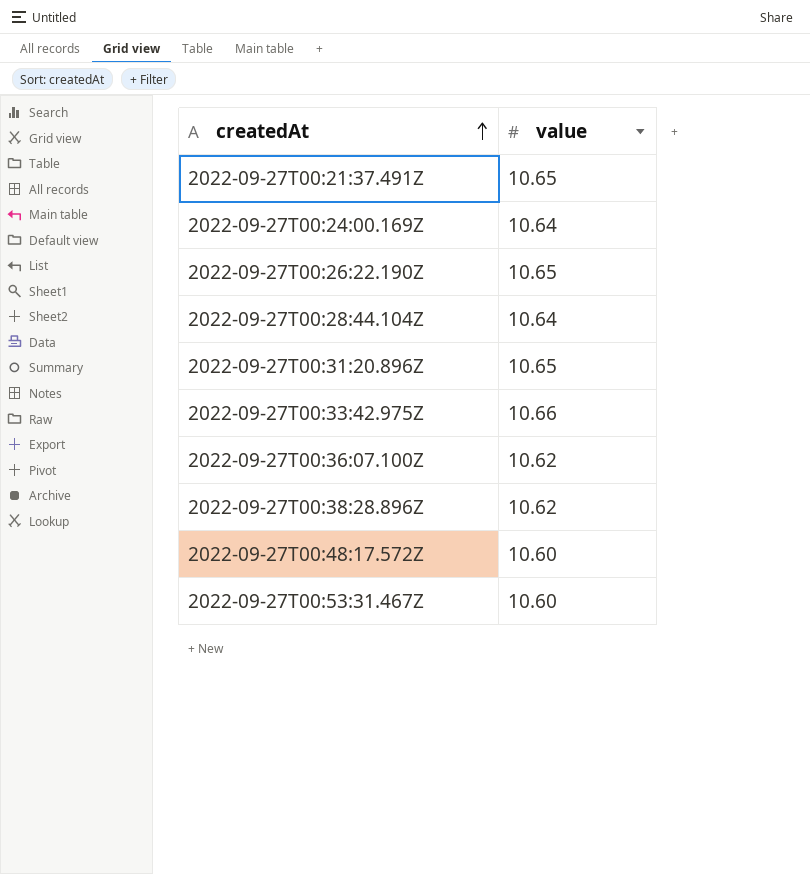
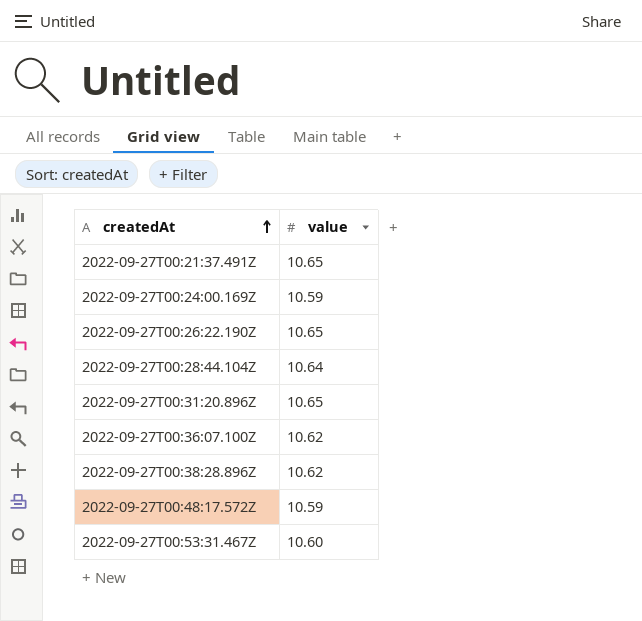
row 2022-09-27T00:33:42.975Z: 10.66 -> none
2022-09-27T00:24:00.169Z | value: 10.64 -> 10.59
2022-09-27T00:48:17.572Z | value: 10.60 -> 10.59

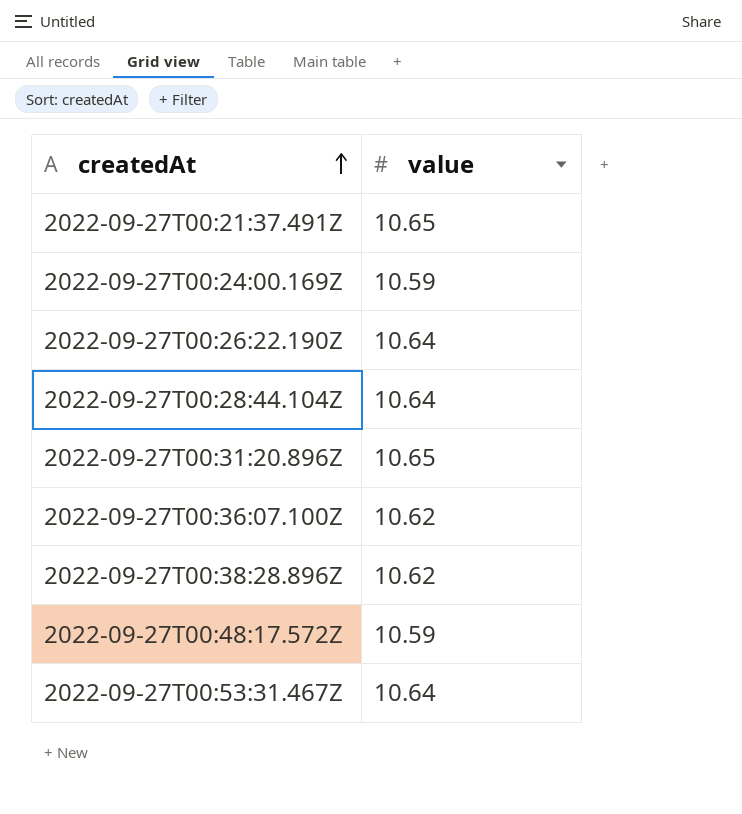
2022-09-27T00:26:22.190Z | value: 10.65 -> 10.64
2022-09-27T00:53:31.467Z | value: 10.60 -> 10.64

